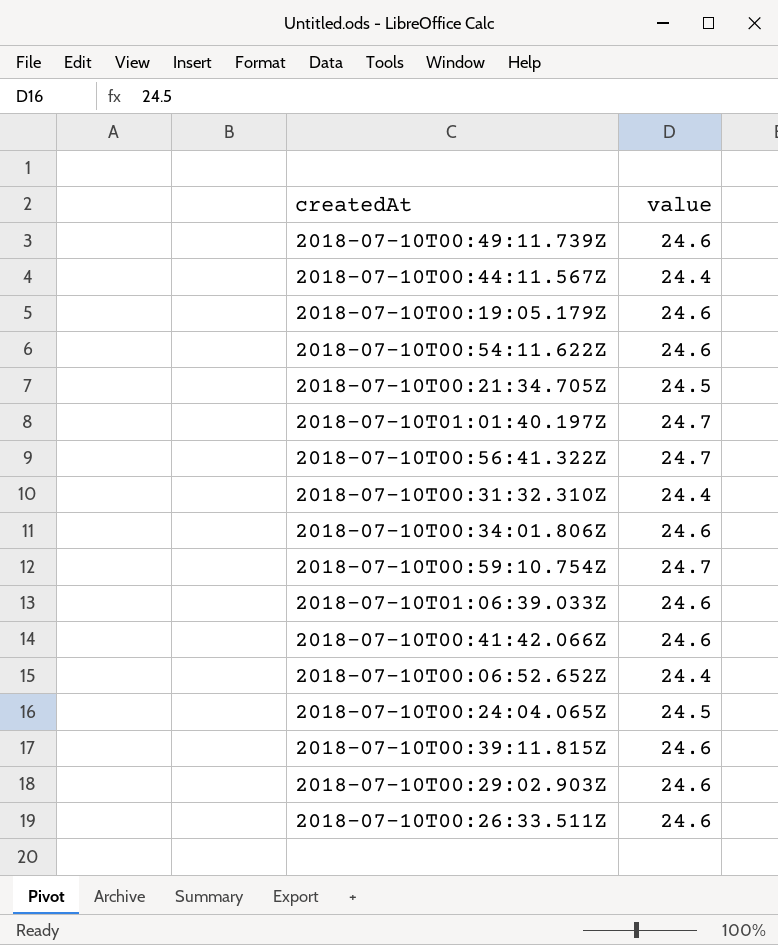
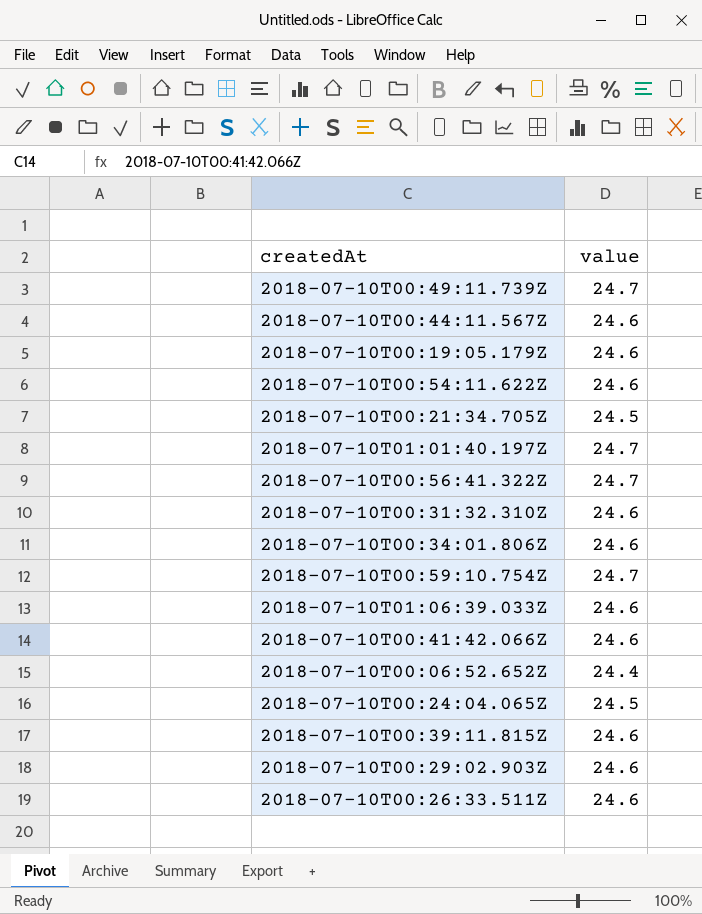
2018-07-10T00:49:11.739Z | value: 24.6 -> 24.7
2018-07-10T00:44:11.567Z | value: 24.4 -> 24.6
2018-07-10T00:31:32.310Z | value: 24.4 -> 24.6

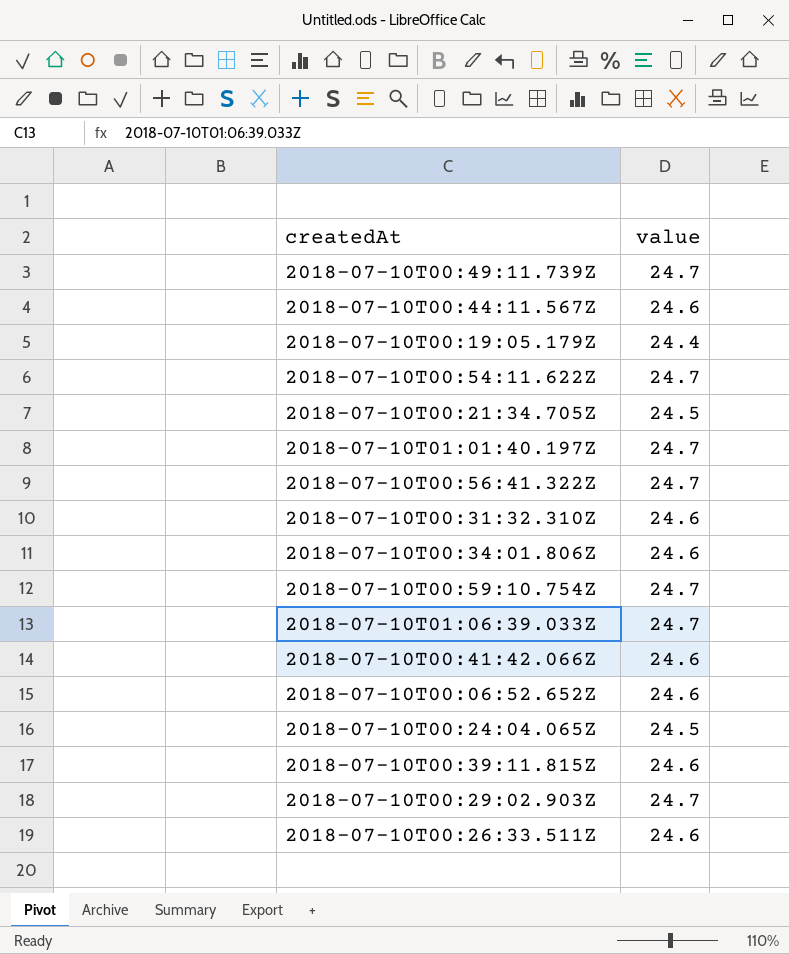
2018-07-10T00:19:05.179Z | value: 24.6 -> 24.4
2018-07-10T00:54:11.622Z | value: 24.6 -> 24.7
2018-07-10T01:06:39.033Z | value: 24.6 -> 24.7
2018-07-10T00:06:52.652Z | value: 24.4 -> 24.6
2018-07-10T00:29:02.903Z | value: 24.6 -> 24.7

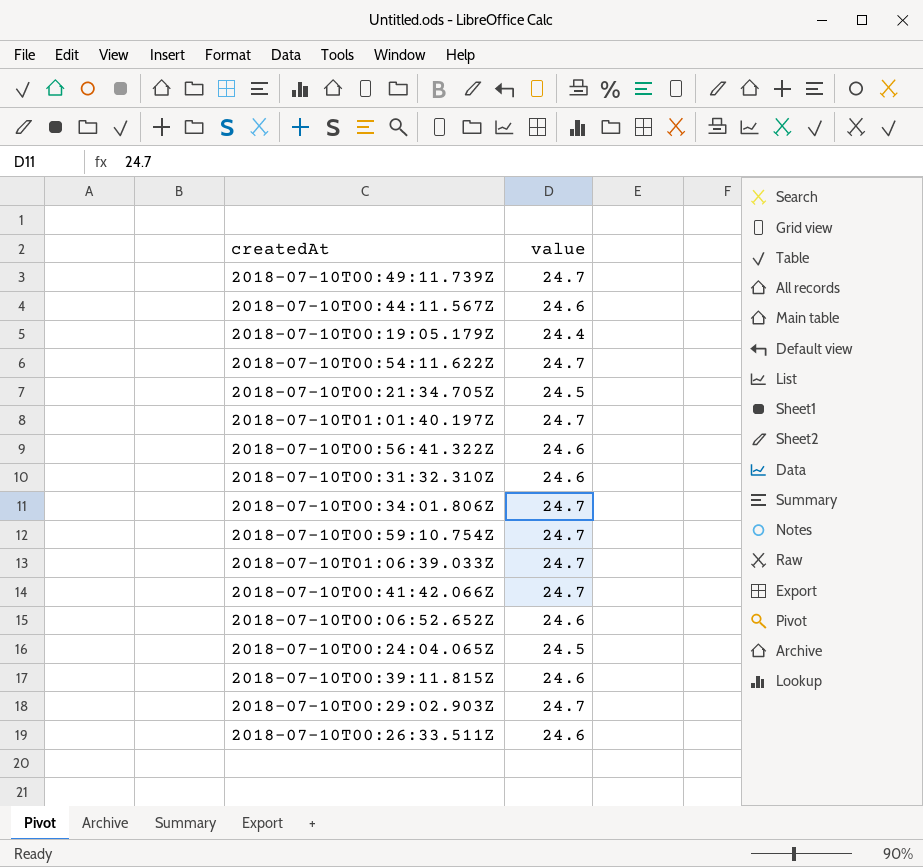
2018-07-10T00:56:41.322Z | value: 24.7 -> 24.6
2018-07-10T00:34:01.806Z | value: 24.6 -> 24.7
2018-07-10T00:41:42.066Z | value: 24.6 -> 24.7

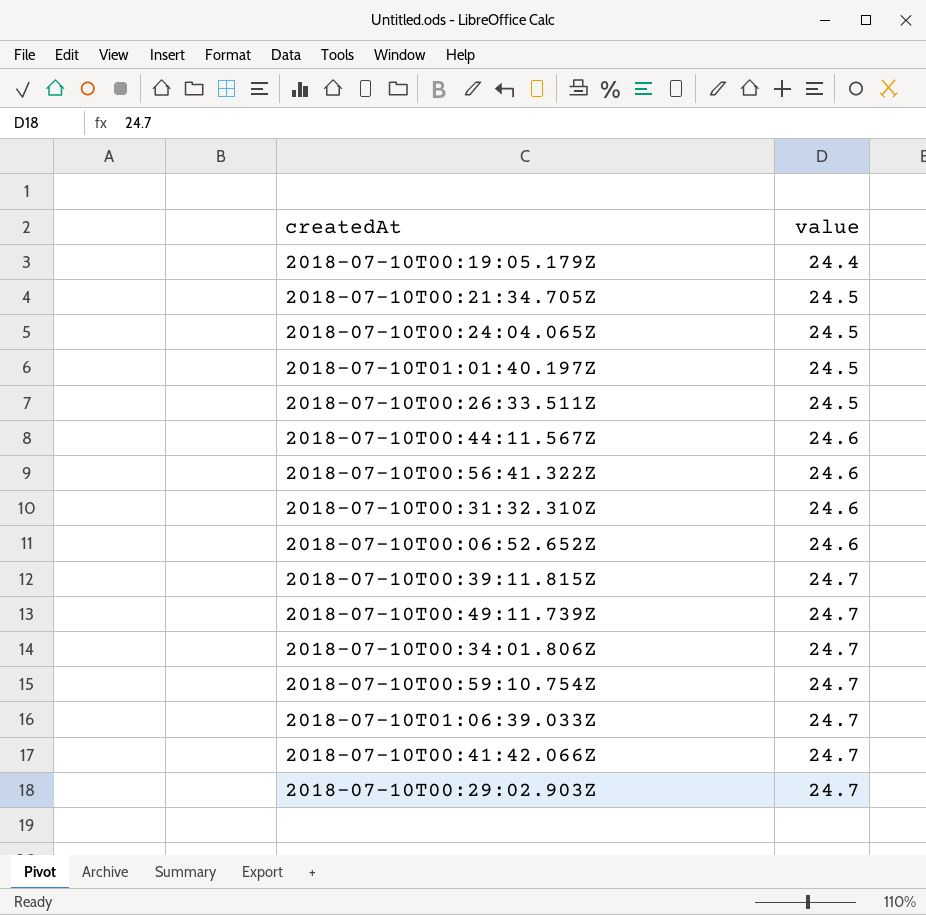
row order: none -> value ascending
row 2018-07-10T00:54:11.622Z: 24.7 -> none
2018-07-10T01:01:40.197Z | value: 24.7 -> 24.5
2018-07-10T00:26:33.511Z | value: 24.6 -> 24.5
2018-07-10T00:39:11.815Z | value: 24.6 -> 24.7

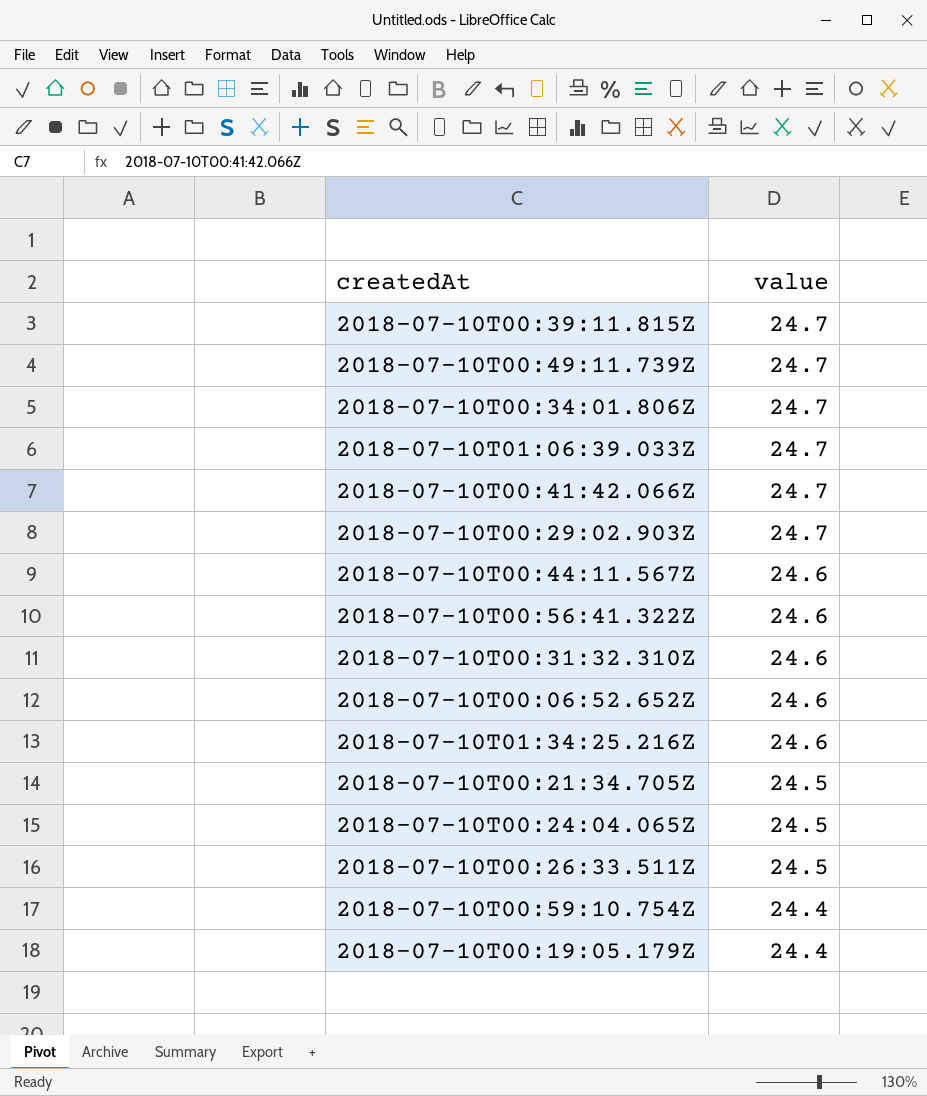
row order: value ascending -> value descending
row 2018-07-10T01:01:40.197Z: 24.5 -> none
row 2018-07-10T01:34:25.216Z: none -> 24.6
2018-07-10T00:59:10.754Z | value: 24.7 -> 24.4

